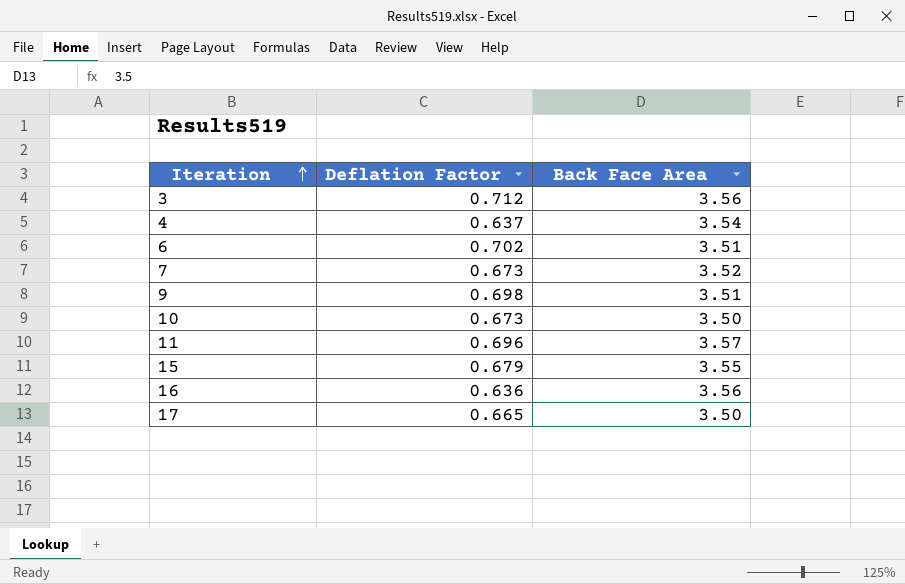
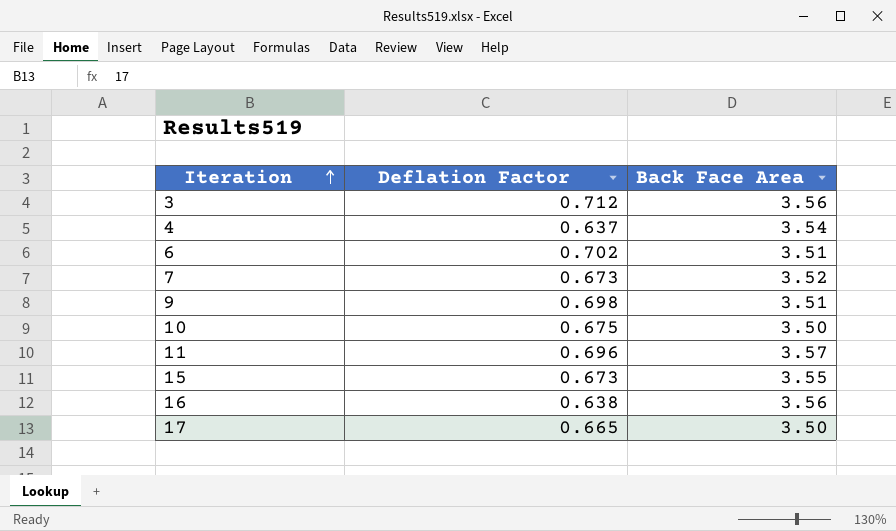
10 | Deflation Factor: 0.673 -> 0.675
15 | Deflation Factor: 0.679 -> 0.673
16 | Deflation Factor: 0.636 -> 0.638

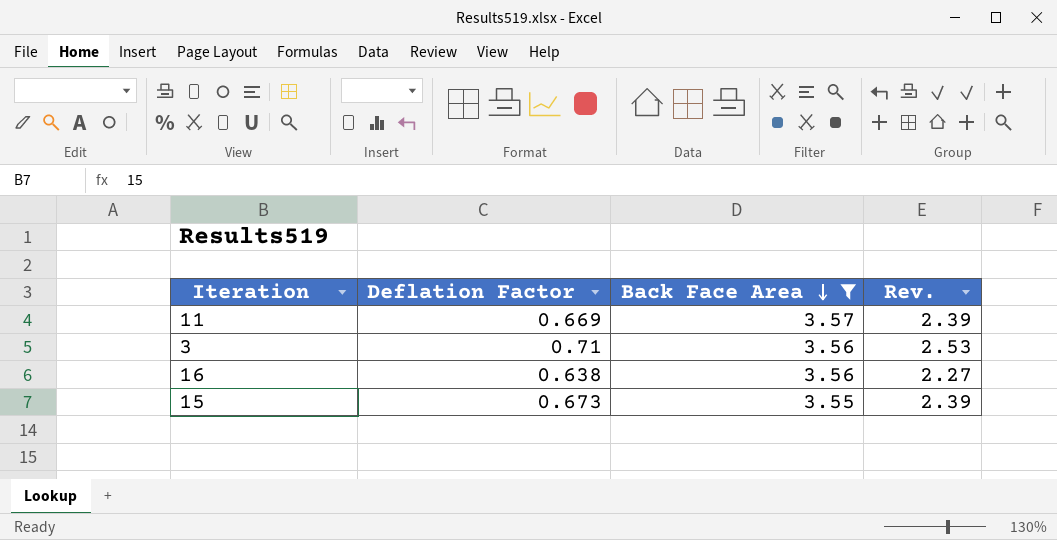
filter: none -> Back Face Area >= 3.55
row order: Iteration ascending -> Back Face Area descending
column Rev. | formula: none -> [Deflation Factor] * [Back Face Area]
11 | Deflation Factor: 0.696 -> 0.669
3 | Deflation Factor: 0.712 -> 0.71

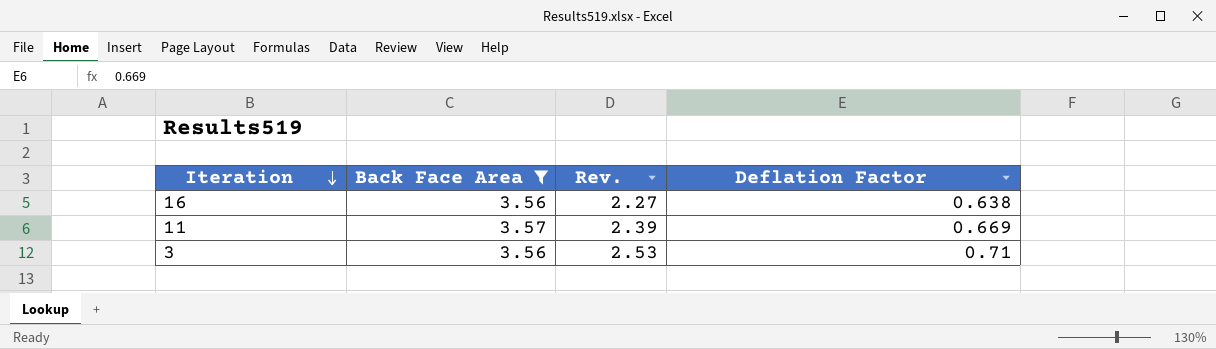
row order: Back Face Area descending -> Iteration descending
column Deflation Factor | position: 2 -> 4
row 15: 0.673 | 3.55 | 2.39 -> none

